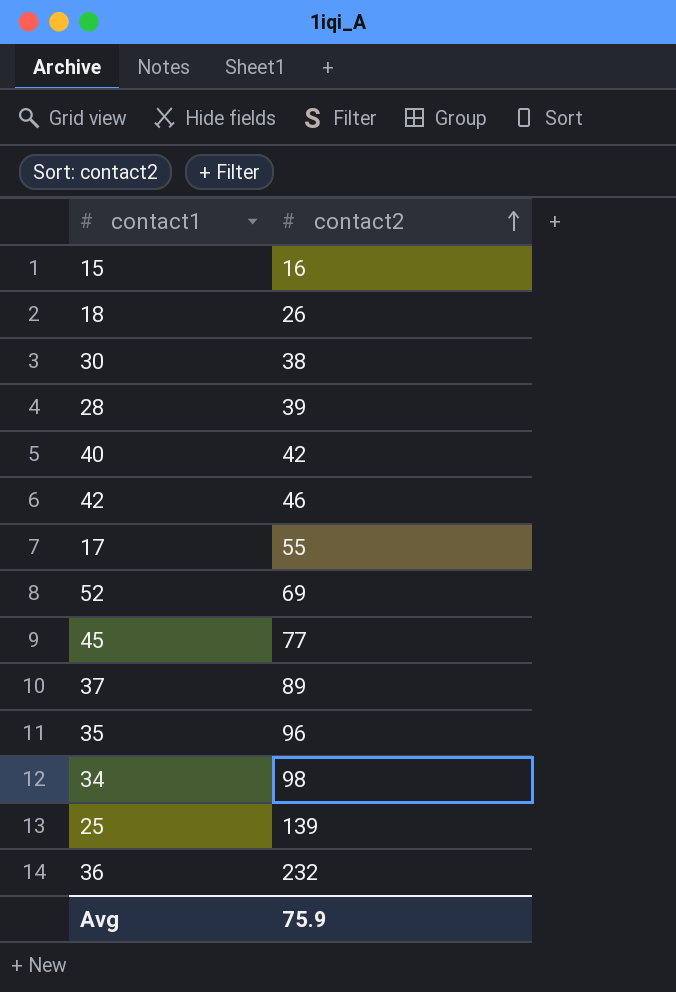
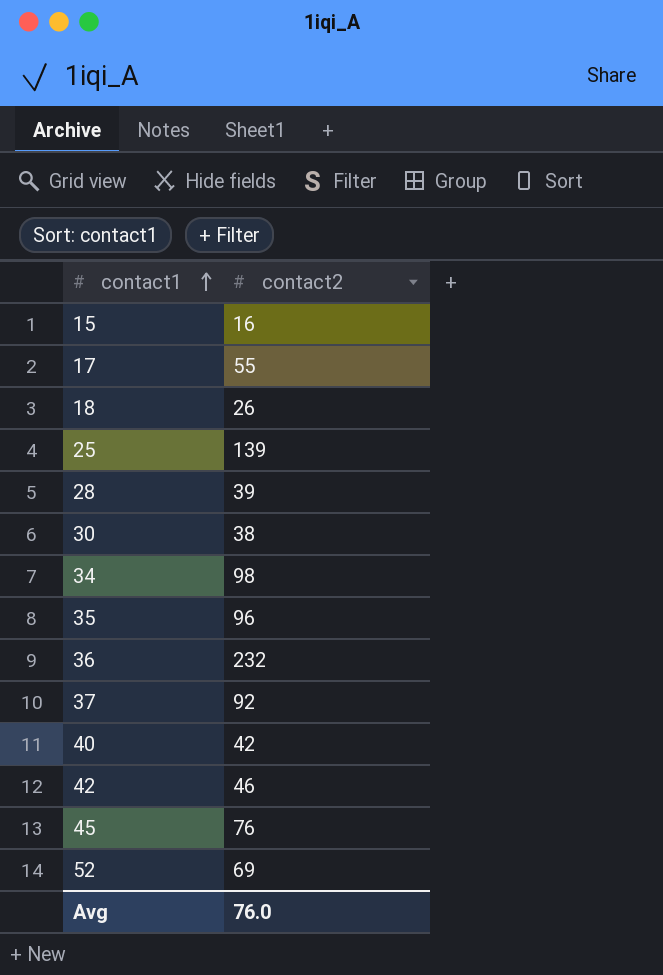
row order: contact2 ascending -> contact1 ascending
37 | contact2: 89 -> 92
45 | contact2: 77 -> 76
Avg | contact2: 75.9 -> 76.0

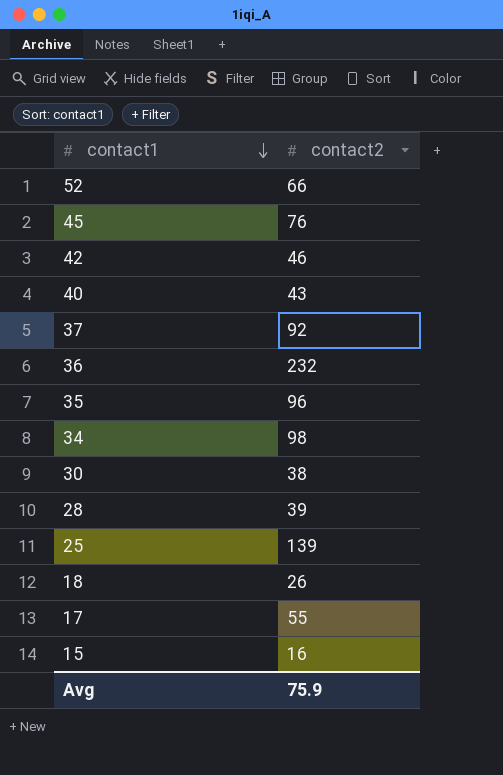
row order: contact1 ascending -> contact1 descending
52 | contact2: 69 -> 66
40 | contact2: 42 -> 43
Avg | contact2: 76.0 -> 75.9

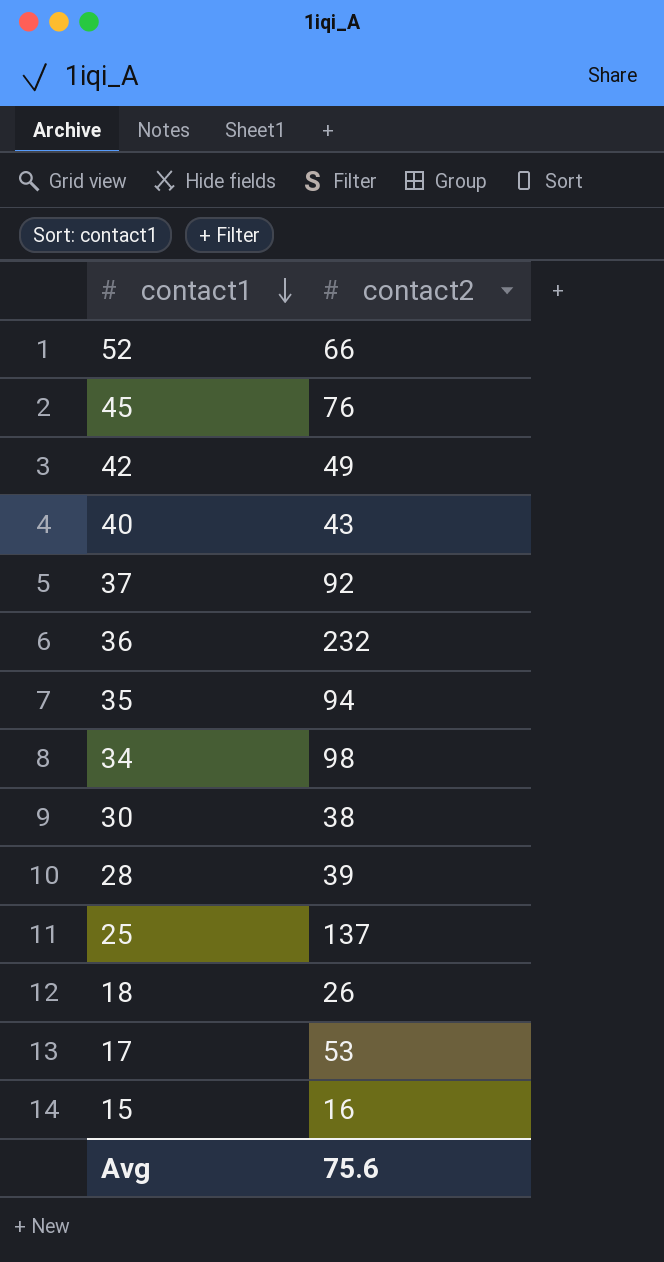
42 | contact2: 46 -> 49
35 | contact2: 96 -> 94
25 | contact2: 139 -> 137
17 | contact2: 55 -> 53
Avg | contact2: 75.9 -> 75.6

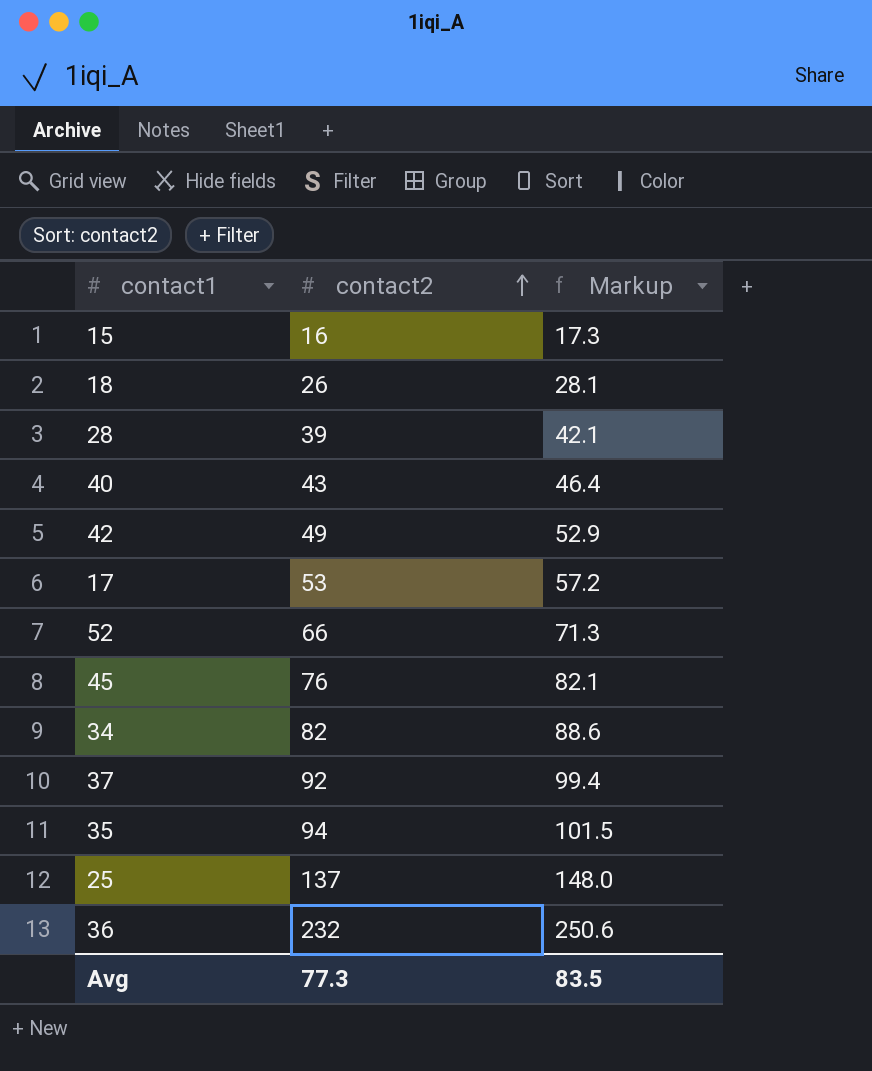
row order: contact1 descending -> contact2 ascending
column Markup | formula: none -> [contact2] * 1.08
row 30: 38 -> none
34 | contact2: 98 -> 82
Avg | contact2: 75.6 -> 77.3

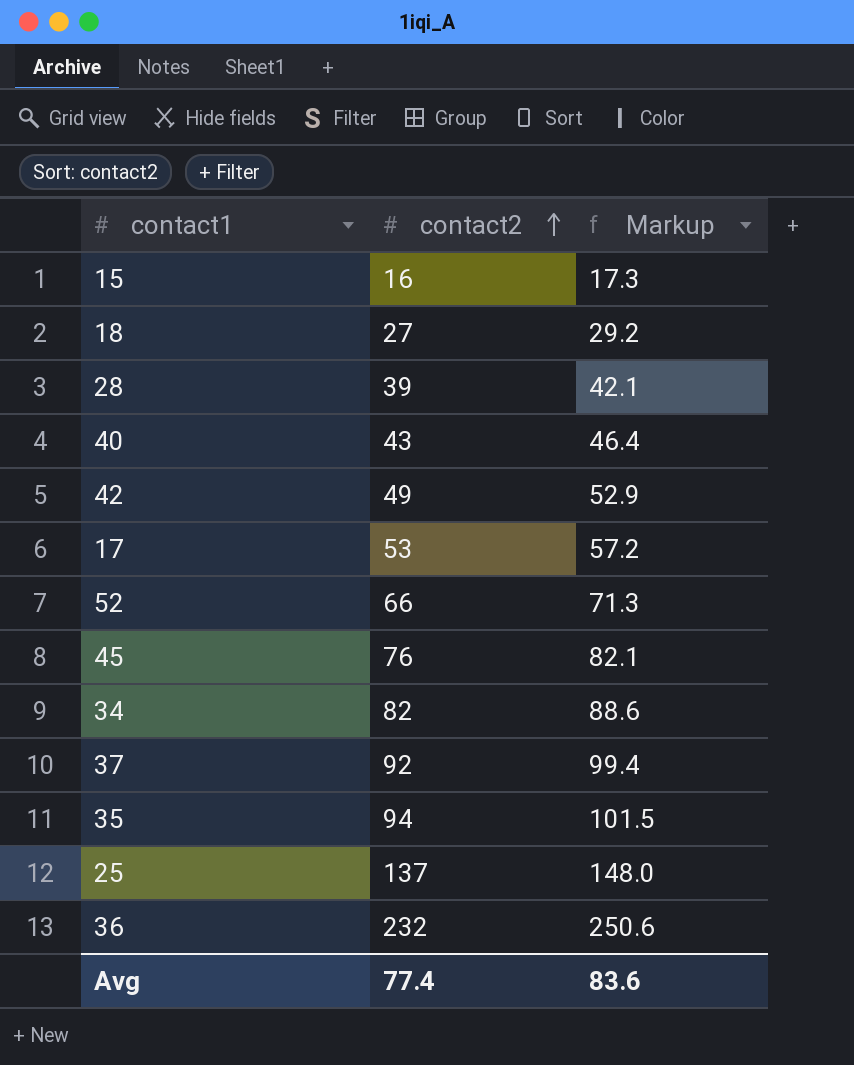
18 | contact2: 26 -> 27
18 | Markup: 28.1 -> 29.2
Avg | contact2: 77.3 -> 77.4
Avg | Markup: 83.5 -> 83.6

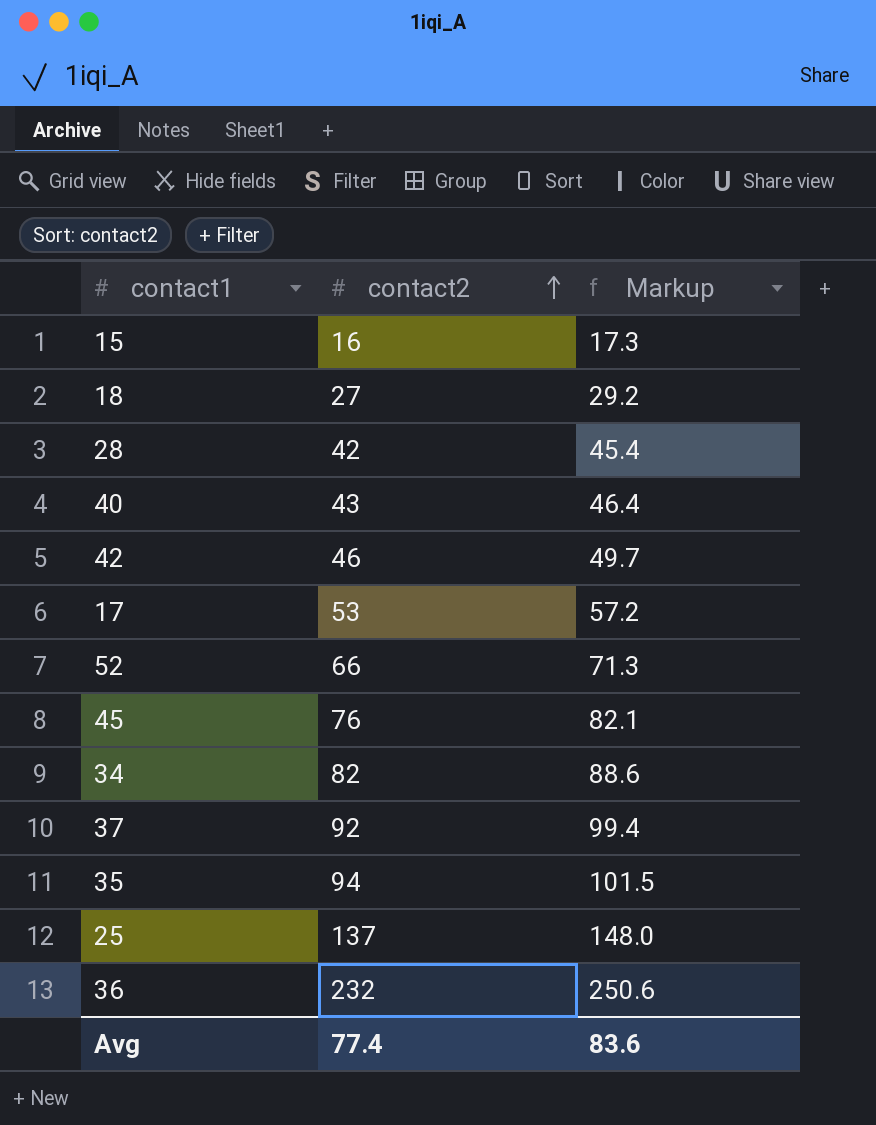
28 | contact2: 39 -> 42
28 | Markup: 42.1 -> 45.4
42 | contact2: 49 -> 46
42 | Markup: 52.9 -> 49.7

